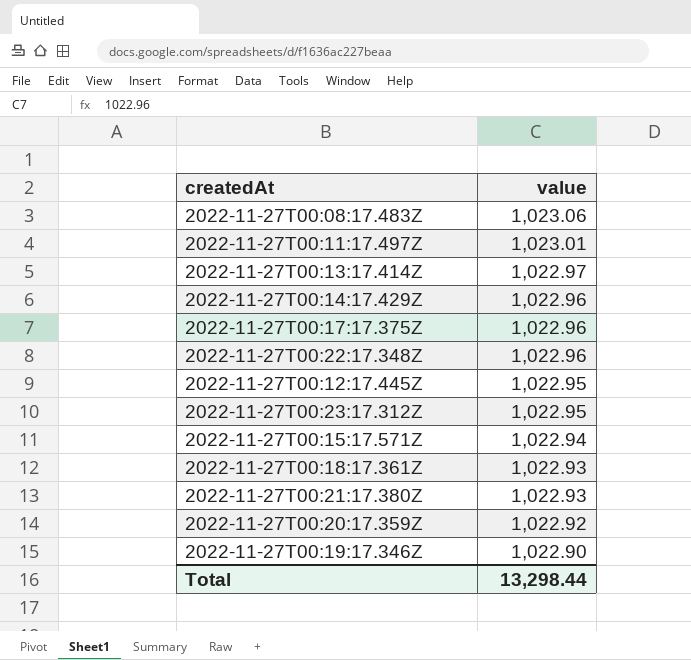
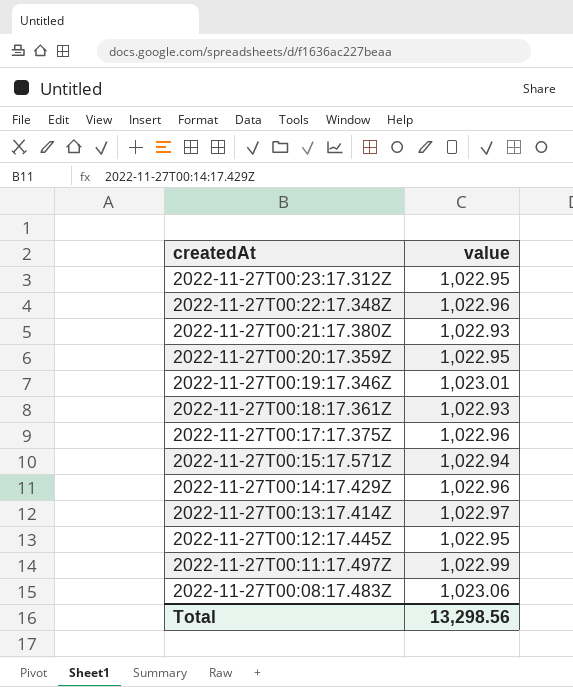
row order: value descending -> createdAt descending
2022-11-27T00:20:17.359Z | value: 1,022.92 -> 1,022.95
2022-11-27T00:19:17.346Z | value: 1,022.90 -> 1,023.01
2022-11-27T00:11:17.497Z | value: 1,023.01 -> 1,022.99
Total | value: 13,298.44 -> 13,298.56

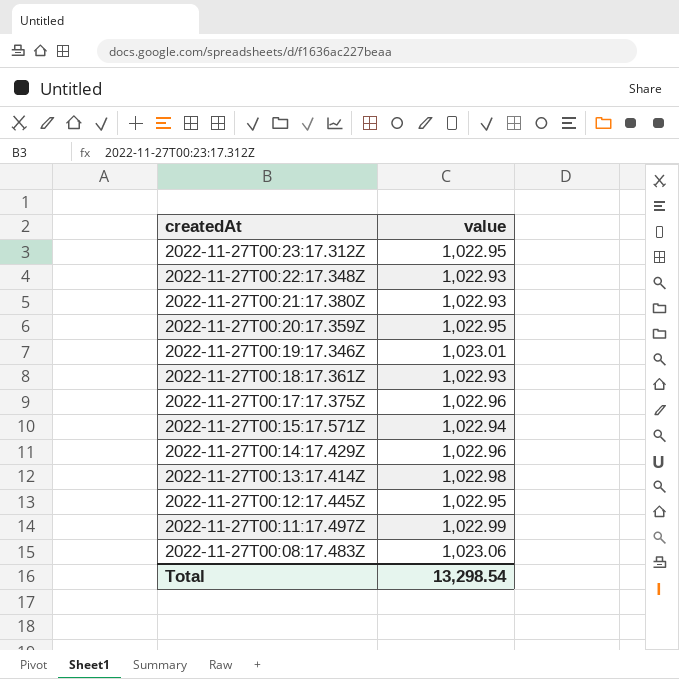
2022-11-27T00:22:17.348Z | value: 1,022.96 -> 1,022.93
2022-11-27T00:13:17.414Z | value: 1,022.97 -> 1,022.98
Total | value: 13,298.56 -> 13,298.54

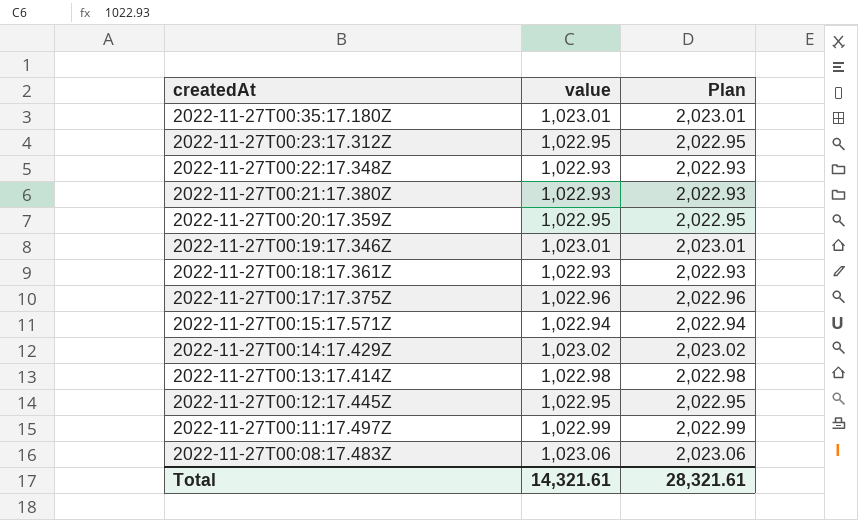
column Plan | formula: none -> [value] + 1000
row 2022-11-27T00:35:17.180Z: none -> 1,023.01 | 2,023.01
2022-11-27T00:14:17.429Z | value: 1,022.96 -> 1,023.02
Total | value: 13,298.54 -> 14,321.61

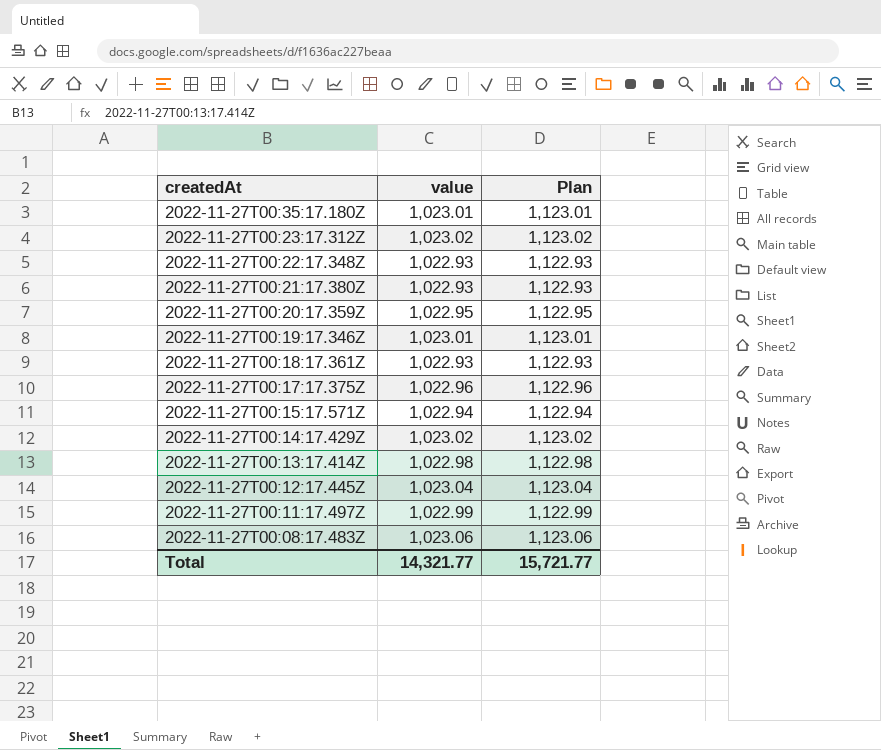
column Plan | formula: [value] + 1000 -> [value] + 100
2022-11-27T00:23:17.312Z | value: 1,022.95 -> 1,023.02
2022-11-27T00:12:17.445Z | value: 1,022.95 -> 1,023.04
Total | value: 14,321.61 -> 14,321.77
Total | Plan: 28,321.61 -> 15,721.77

